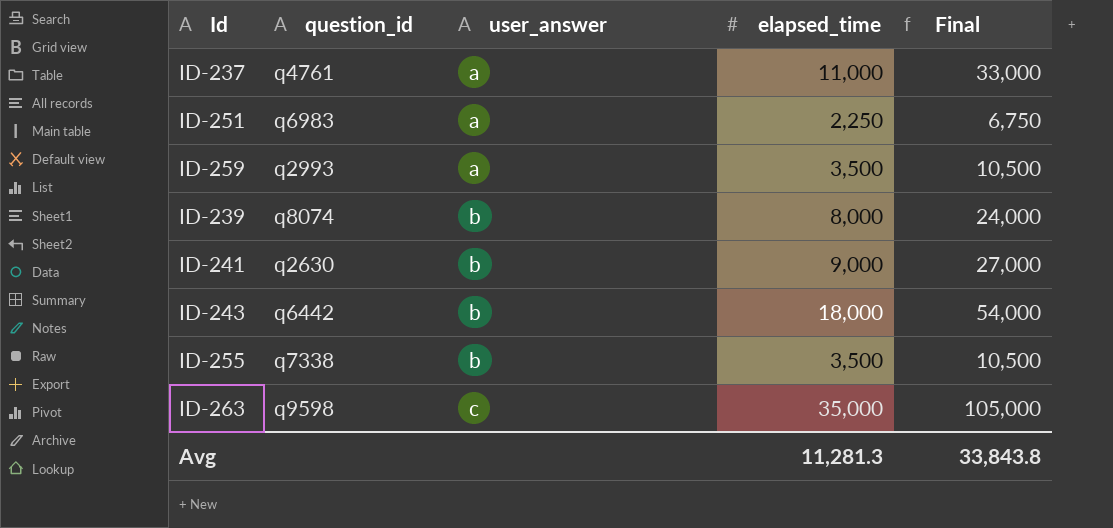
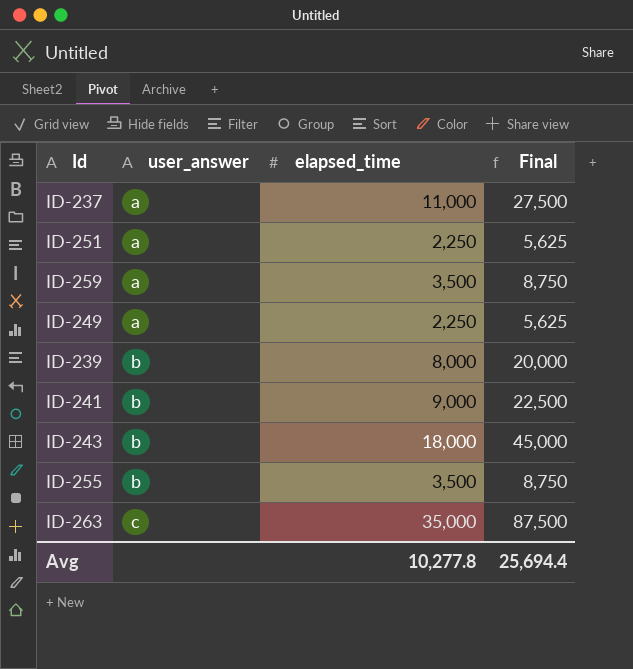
column question_id | position: 2 -> none
column Final | formula: [elapsed_time] * 3 -> [elapsed_time] * 2.5
row ID-249: none -> a | 2,250 | 5,625
Avg | elapsed_time: 11,281.3 -> 10,277.8
Avg | Final: 33,843.8 -> 25,694.4

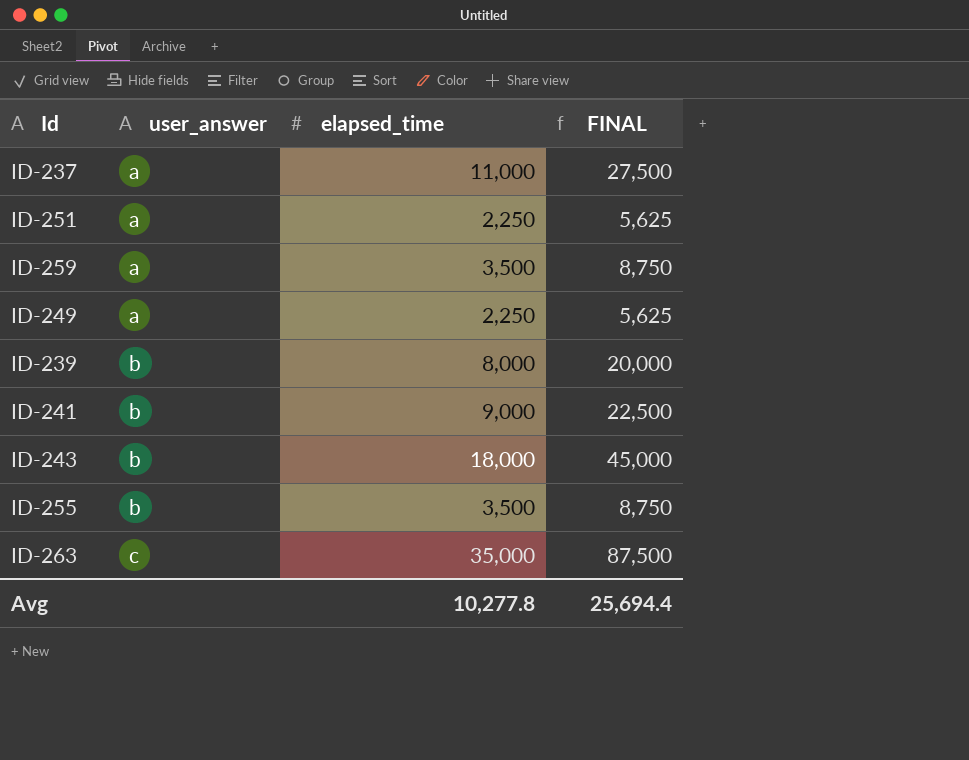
column name: Final -> FINAL

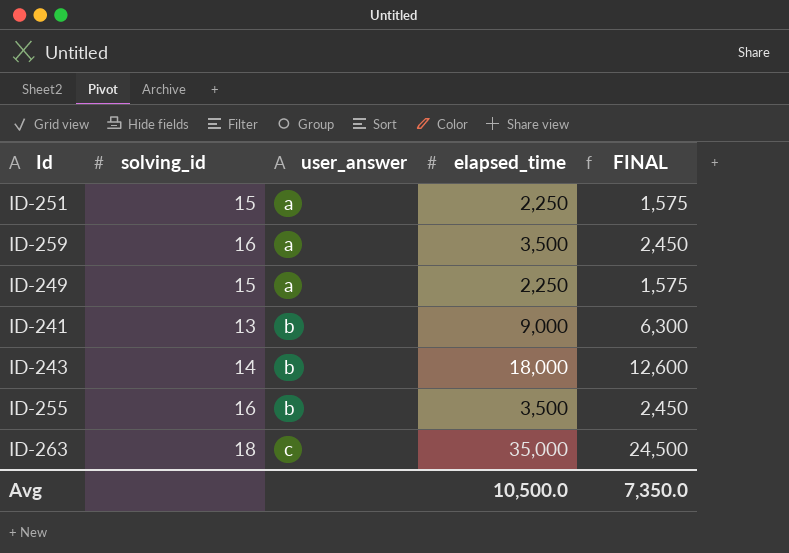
column solving_id | position: none -> 2
column FINAL | formula: [elapsed_time] * 2.5 -> [elapsed_time] * 0.7
row ID-237: a | 11,000 | 27,500 -> none
row ID-239: b | 8,000 | 20,000 -> none
Avg | elapsed_time: 10,277.8 -> 10,500.0
Avg | FINAL: 25,694.4 -> 7,350.0

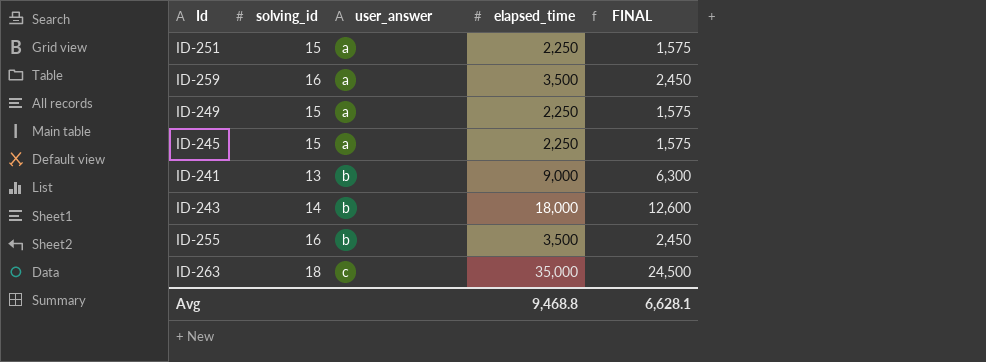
row ID-245: none -> 15 | a | 2,250 | 1,575
Avg | elapsed_time: 10,500.0 -> 9,468.8
Avg | FINAL: 7,350.0 -> 6,628.1

